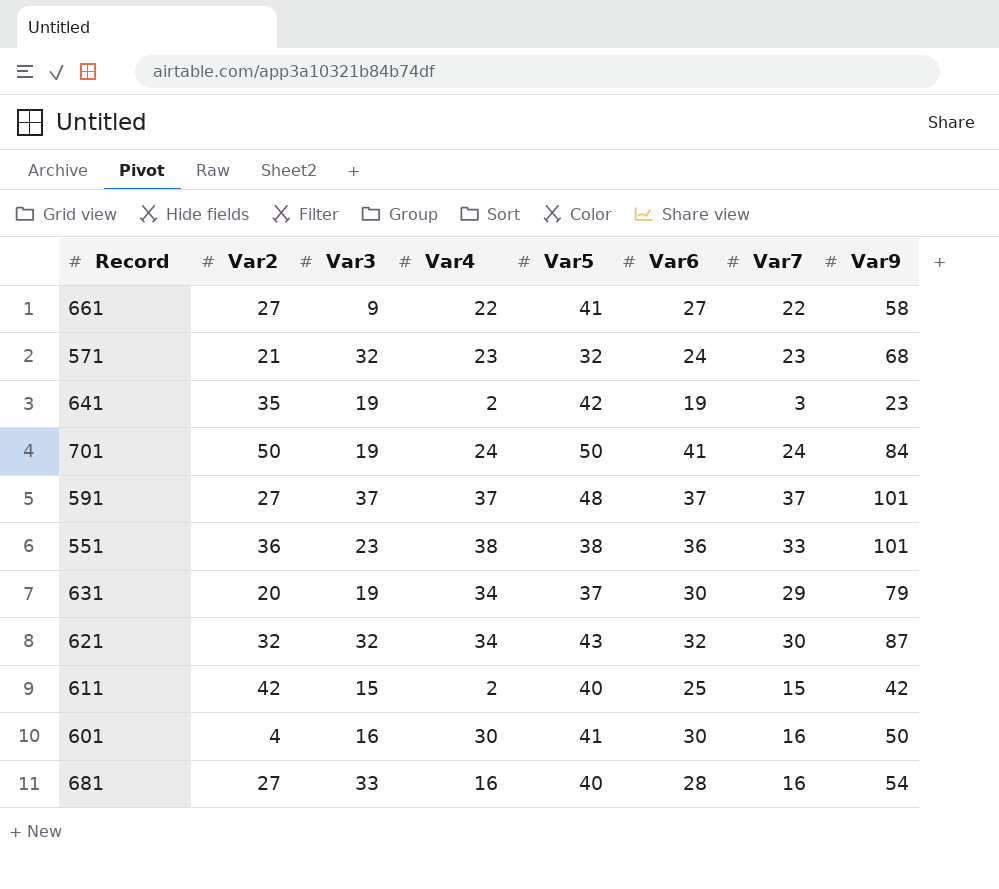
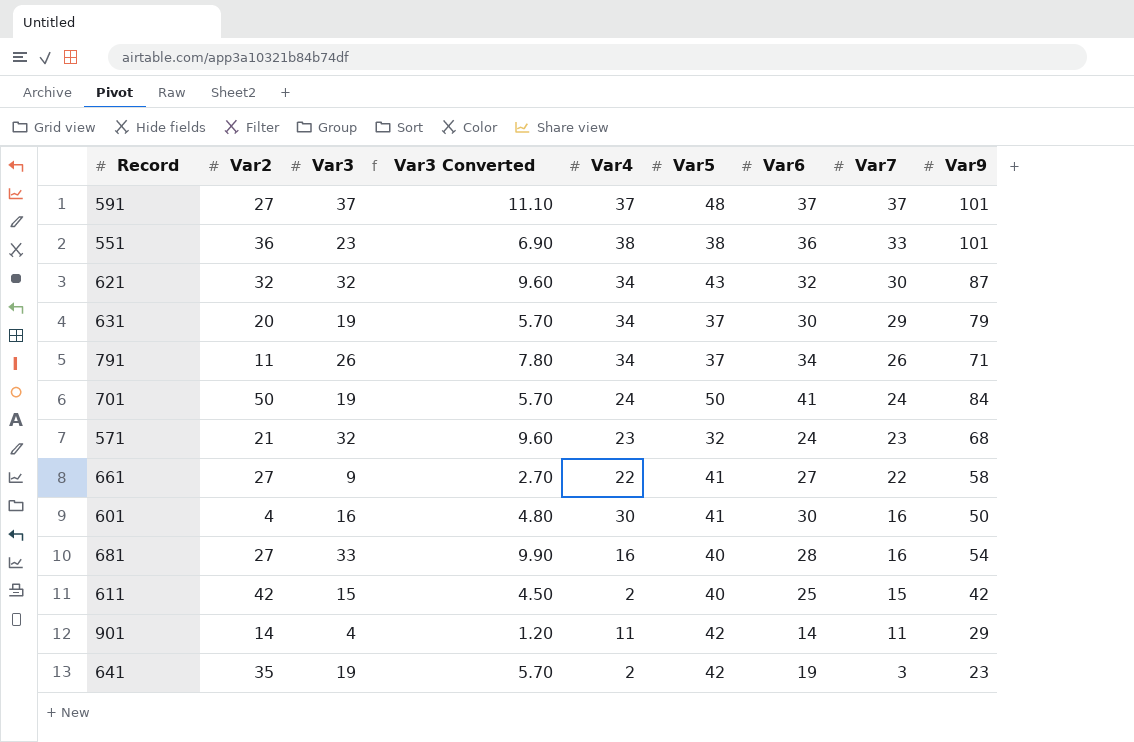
row order: none -> Var7 descending
column Var3 Converted | formula: none -> [Var3] * 0.3
row 791: none -> 11 | 26 | 7.80 | 34 | 37 | 34 | 26 | 71
row 901: none -> 14 | 4 | 1.20 | 11 | 42 | 14 | 11 | 29

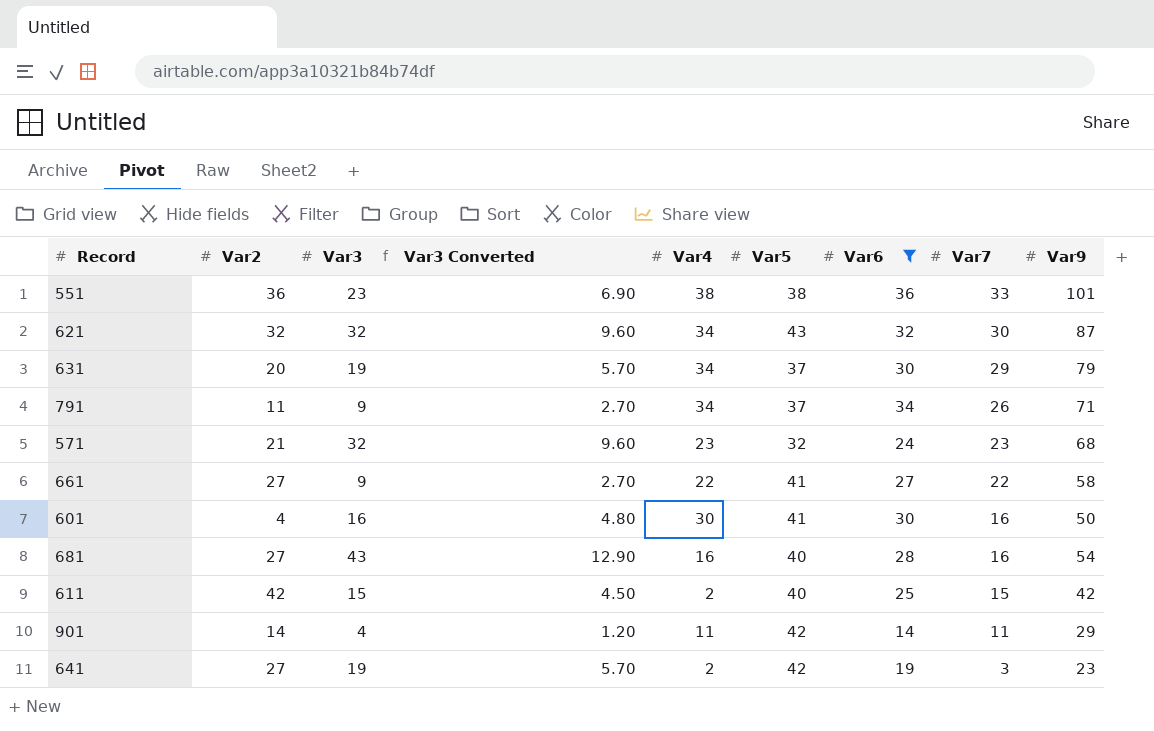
filter: none -> Var6 <= 36
791 | Var3: 26 -> 9
791 | Var3 Converted: 7.80 -> 2.70
681 | Var3: 33 -> 43
681 | Var3 Converted: 9.90 -> 12.90
641 | Var2: 35 -> 27

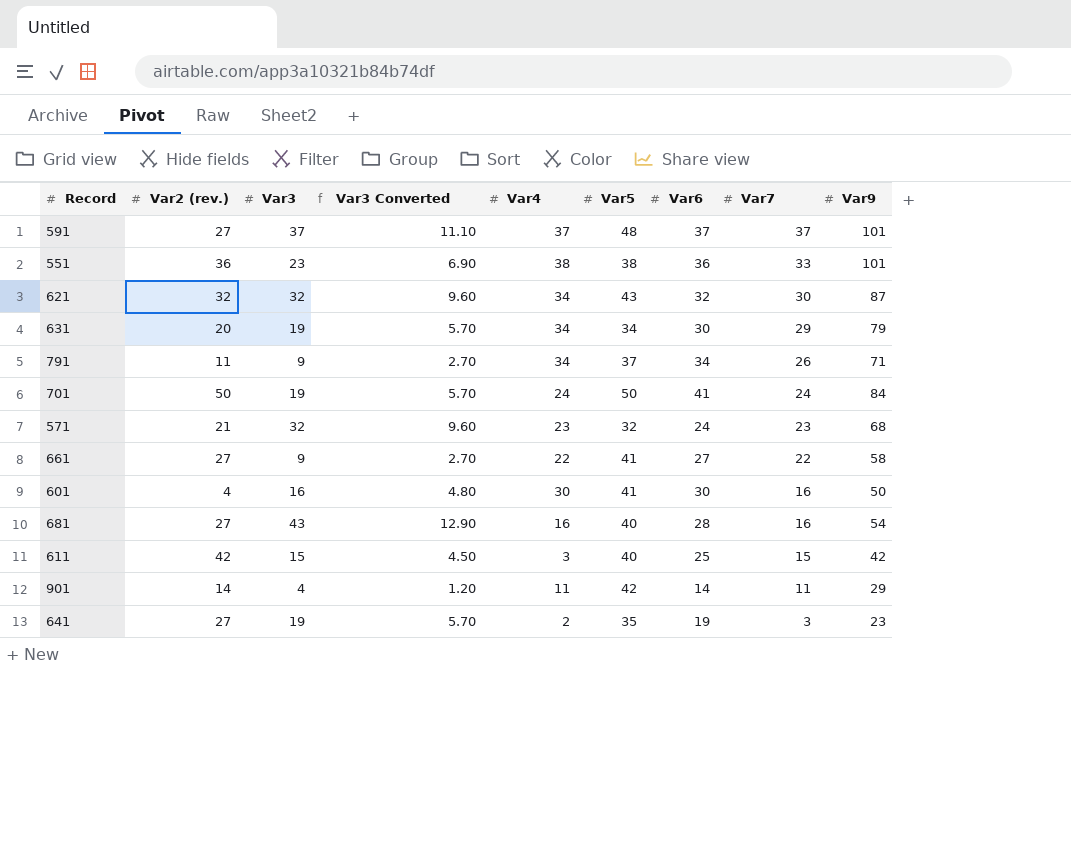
filter: Var6 <= 36 -> none
column name: Var2 -> Var2 (rev.)
631 | Var5: 37 -> 34
611 | Var4: 2 -> 3
641 | Var5: 42 -> 35

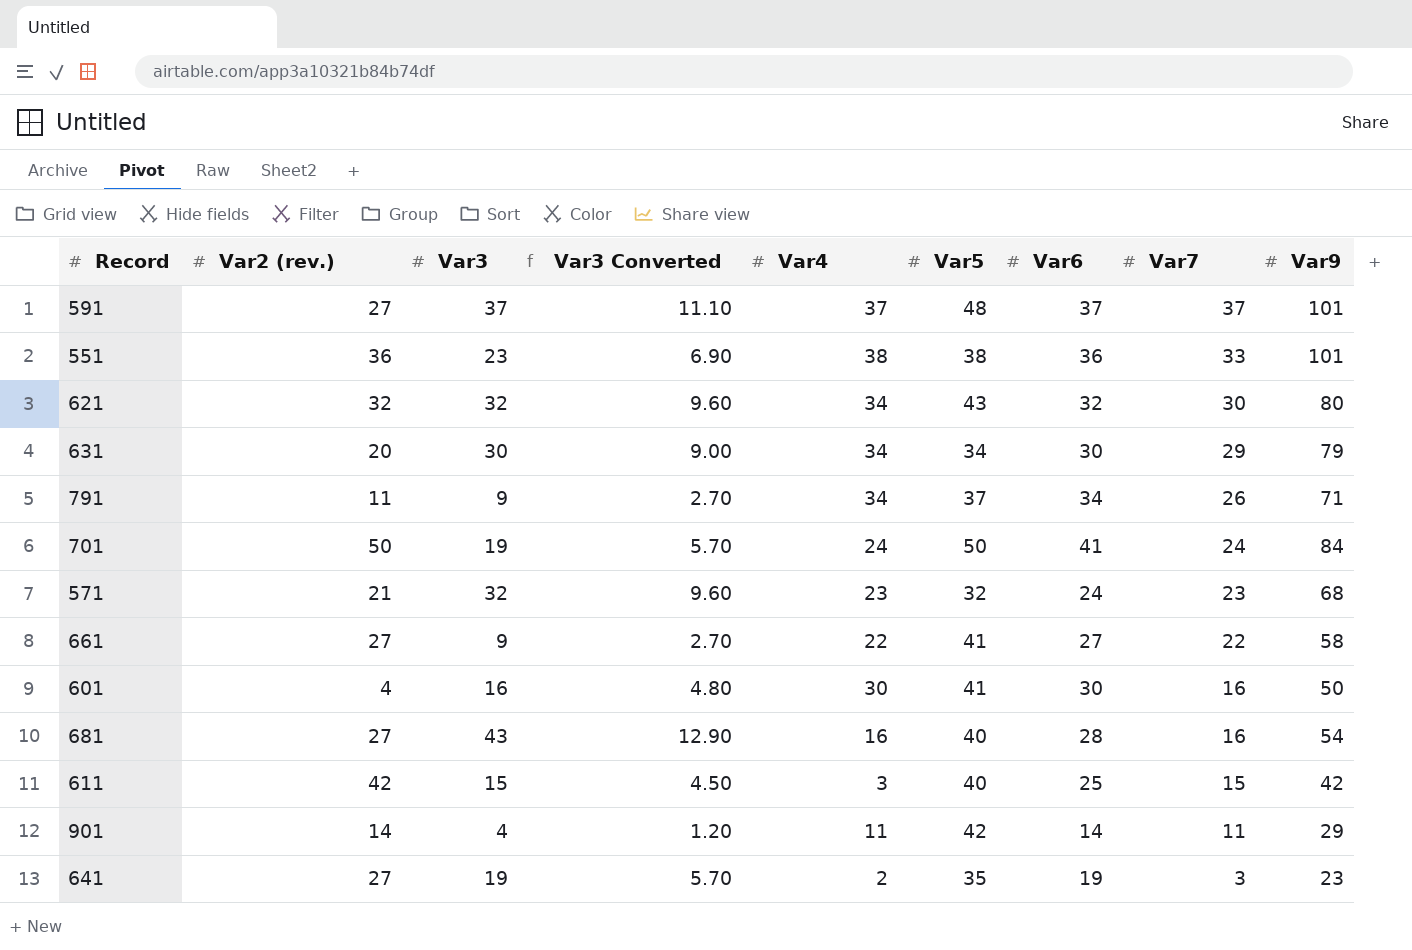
621 | Var9: 87 -> 80
631 | Var3: 19 -> 30
631 | Var3 Converted: 5.70 -> 9.00

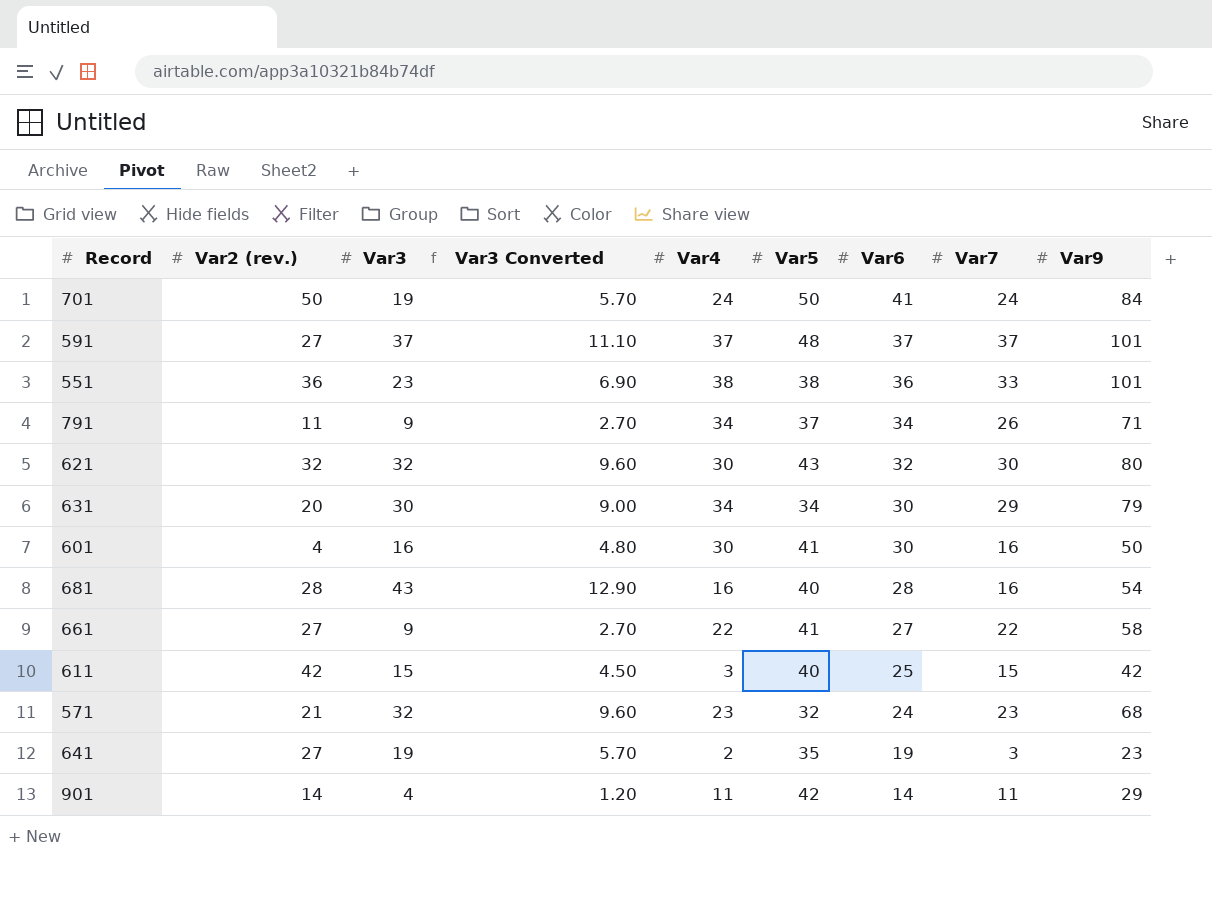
row order: Var7 descending -> Var6 descending
621 | Var4: 34 -> 30
681 | Var2 (rev.): 27 -> 28

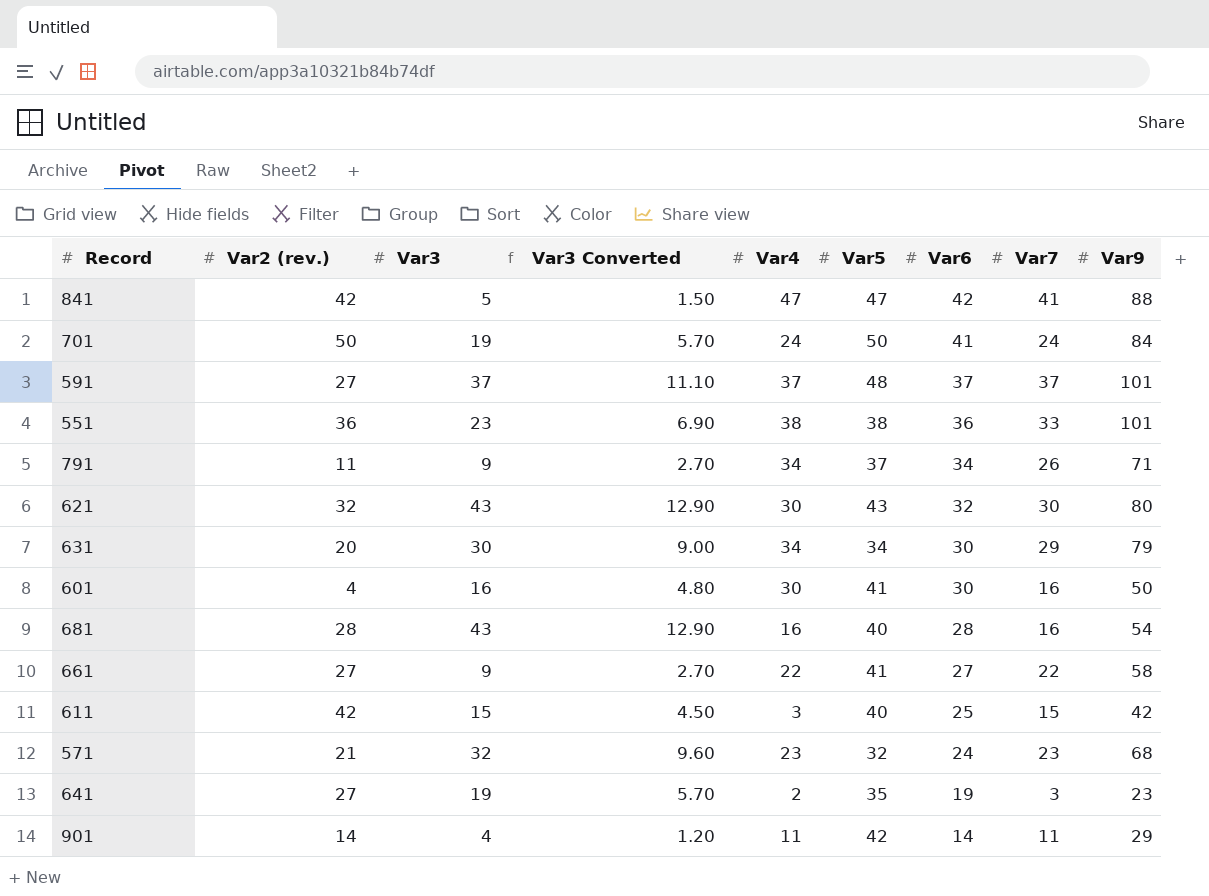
row 841: none -> 42 | 5 | 1.50 | 47 | 47 | 42 | 41 | 88
621 | Var3: 32 -> 43
621 | Var3 Converted: 9.60 -> 12.90

